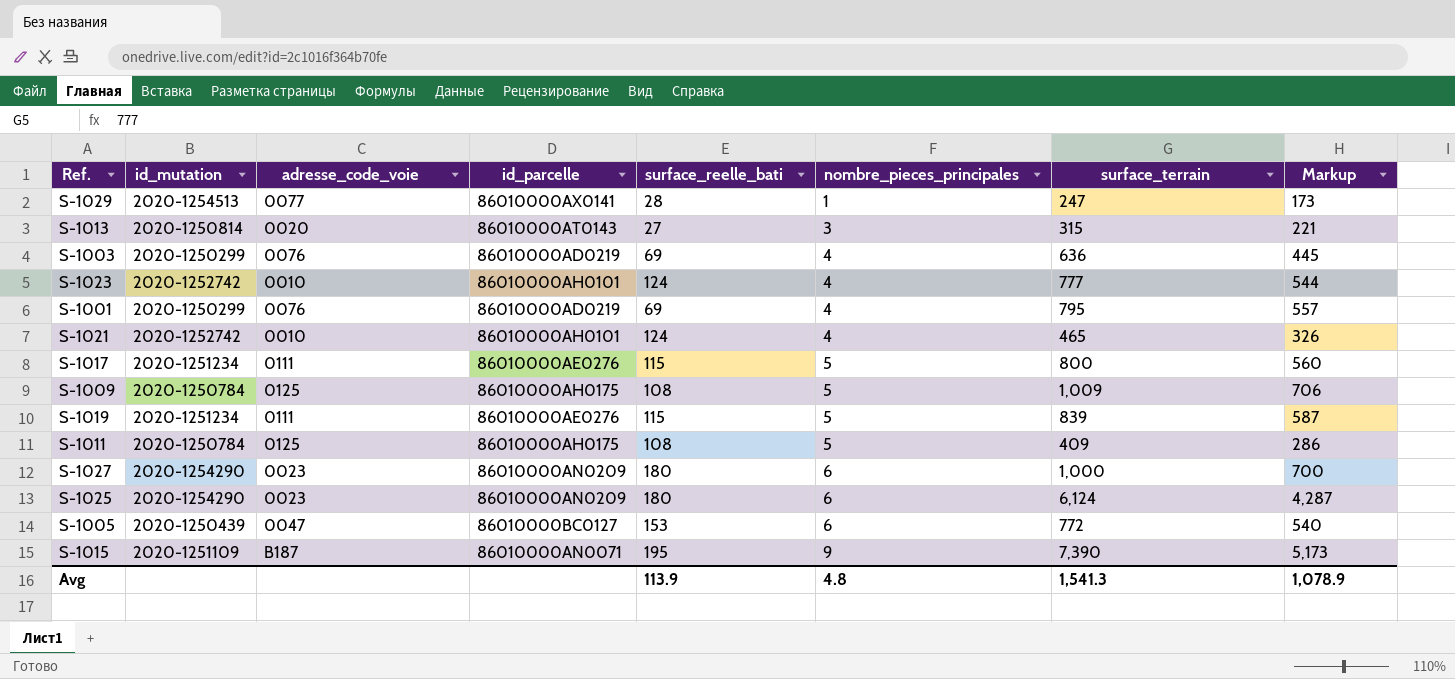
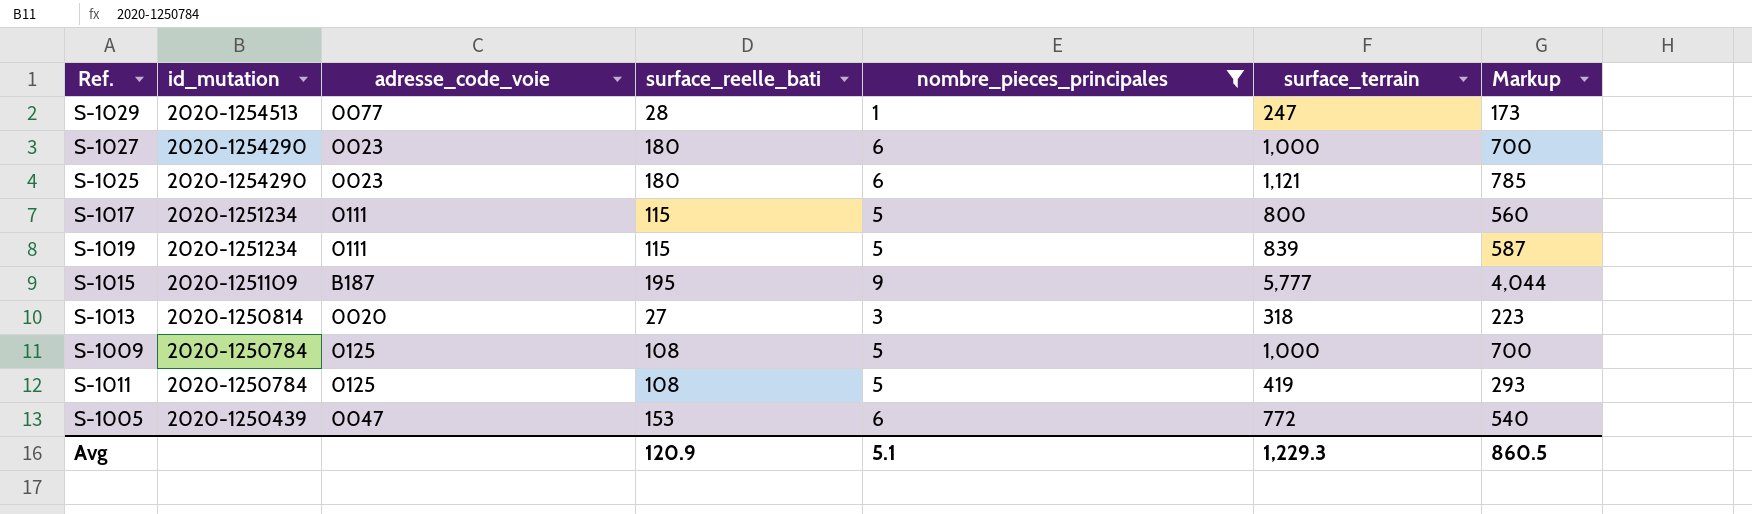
filter: none -> nombre_pieces_principales != 4
row order: nombre_pieces_principales ascending -> id_mutation descending
column id_parcelle | position: 4 -> none
S-1025 | surface_terrain: 6,124 -> 1,121
S-1025 | Markup: 4,287 -> 785
S-1015 | surface_terrain: 7,390 -> 5,777
S-1015 | Markup: 5,173 -> 4,044
S-1013 | surface_terrain: 315 -> 318
S-1013 | Markup: 221 -> 223
S-1009 | surface_terrain: 1,009 -> 1,000
S-1009 | Markup: 706 -> 700
S-1011 | surface_terrain: 409 -> 419
S-1011 | Markup: 286 -> 293
Avg | surface_reelle_bati: 113.9 -> 120.9
Avg | nombre_pieces_principales: 4.8 -> 5.1
Avg | surface_terrain: 1,541.3 -> 1,229.3
Avg | Markup: 1,078.9 -> 860.5

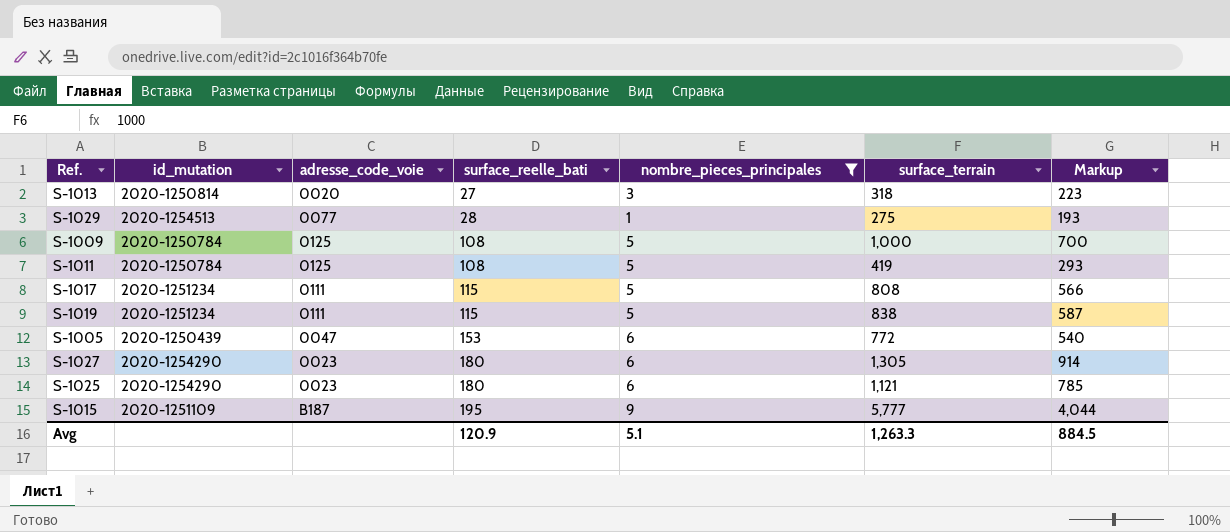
row order: id_mutation descending -> surface_reelle_bati ascending
S-1029 | surface_terrain: 247 -> 275
S-1029 | Markup: 173 -> 193
S-1017 | surface_terrain: 800 -> 808
S-1017 | Markup: 560 -> 566
S-1019 | surface_terrain: 839 -> 838
S-1027 | surface_terrain: 1,000 -> 1,305
S-1027 | Markup: 700 -> 914
Avg | surface_terrain: 1,229.3 -> 1,263.3
Avg | Markup: 860.5 -> 884.5

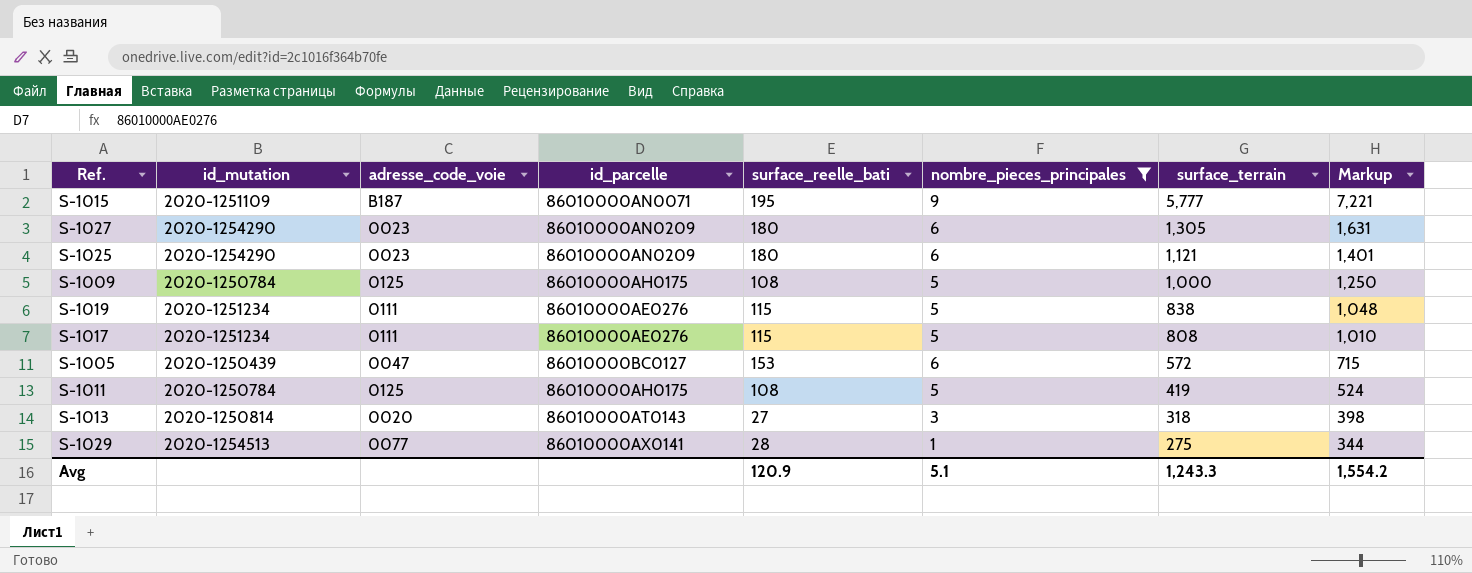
row order: surface_reelle_bati ascending -> surface_terrain descending
column id_parcelle | position: none -> 4
column Markup | formula: [surface_terrain] * 0.7 -> [surface_terrain] * 1.25
S-1005 | surface_terrain: 772 -> 572
Avg | surface_terrain: 1,263.3 -> 1,243.3
Avg | Markup: 884.5 -> 1,554.2

